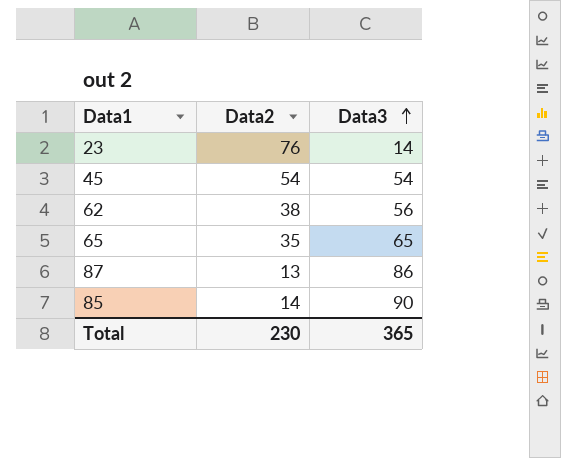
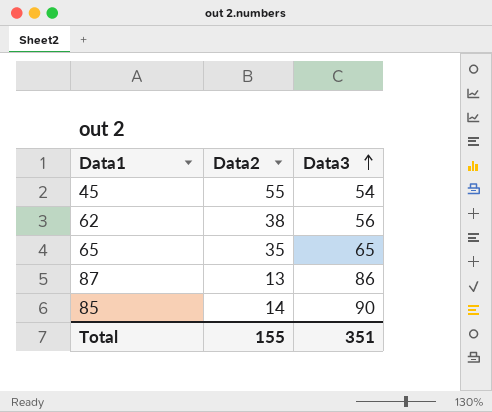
row 23: 76 | 14 -> none
45 | Data2: 54 -> 55
Total | Data2: 230 -> 155
Total | Data3: 365 -> 351

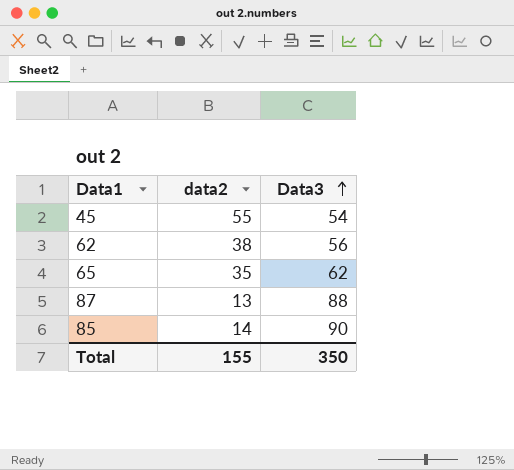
column name: Data2 -> data2
65 | Data3: 65 -> 62
87 | Data3: 86 -> 88
Total | Data3: 351 -> 350

